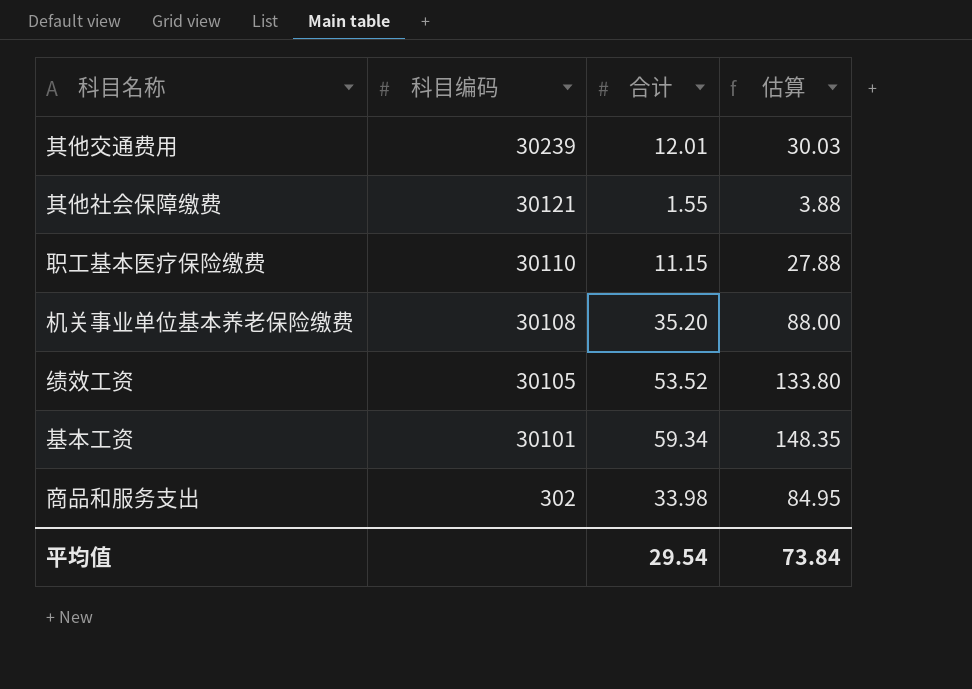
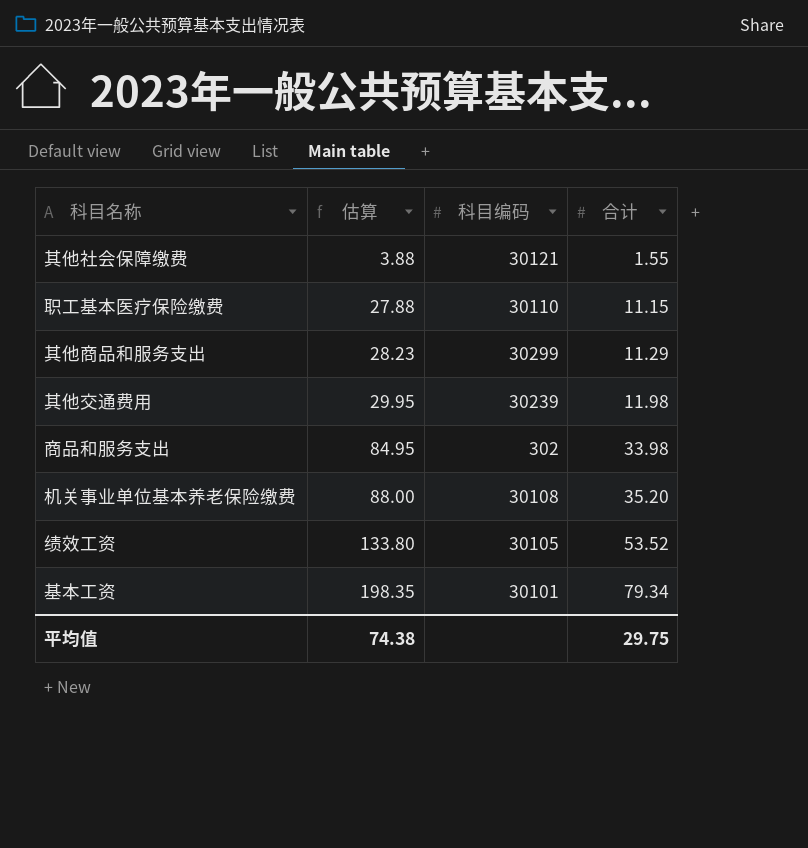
row order: 科目编码 descending -> 估算 ascending
column 估算 | position: 4 -> 2
row 其他商品和服务支出: none -> 28.23 | 30299 | 11.29
其他交通费用 | 估算: 30.03 -> 29.95
其他交通费用 | 合计: 12.01 -> 11.98
基本工资 | 估算: 148.35 -> 198.35
基本工资 | 合计: 59.34 -> 79.34
平均值 | 估算: 73.84 -> 74.38
平均值 | 合计: 29.54 -> 29.75

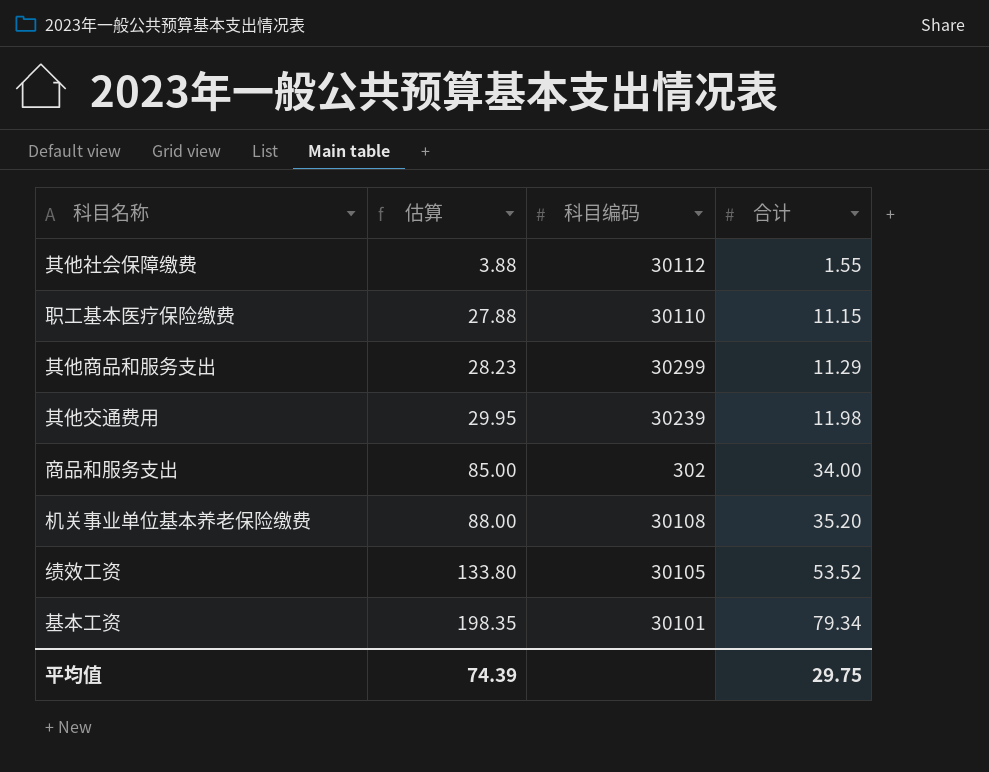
其他社会保障缴费 | 科目编码: 30121 -> 30112
商品和服务支出 | 估算: 84.95 -> 85.00
商品和服务支出 | 合计: 33.98 -> 34.00
平均值 | 估算: 74.38 -> 74.39

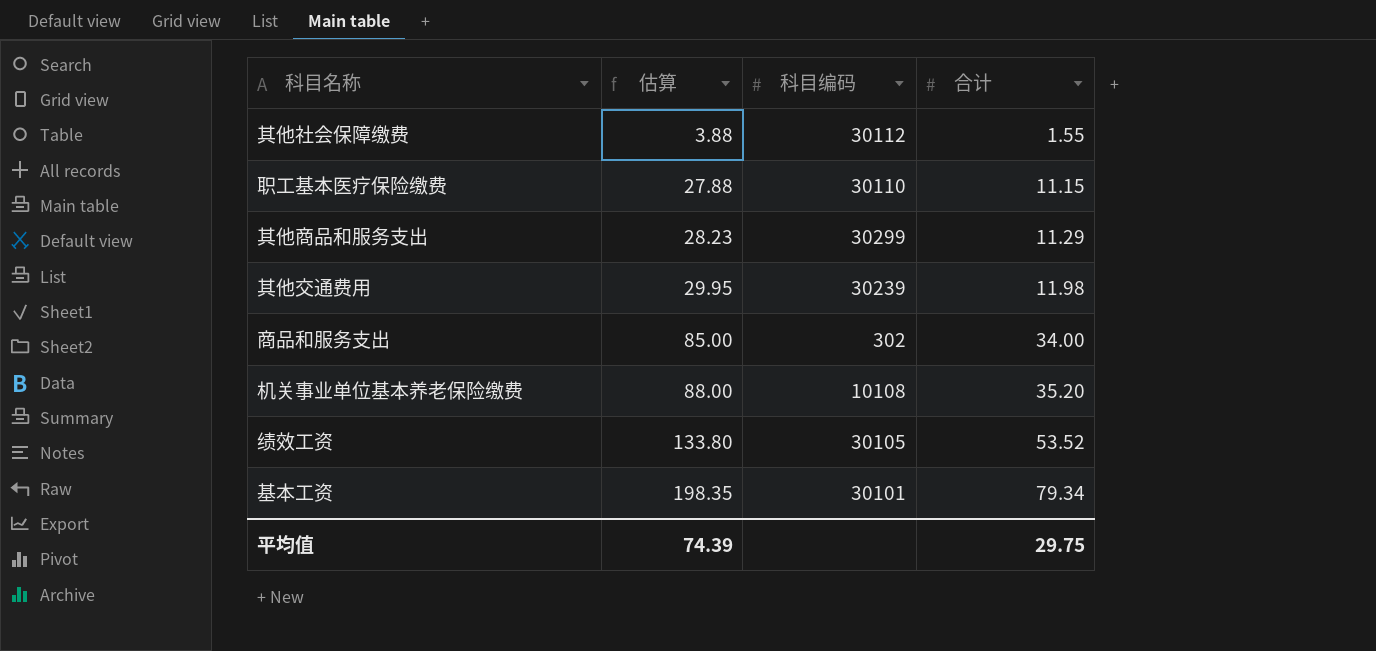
机关事业单位基本养老保险缴费 | 科目编码: 30108 -> 10108

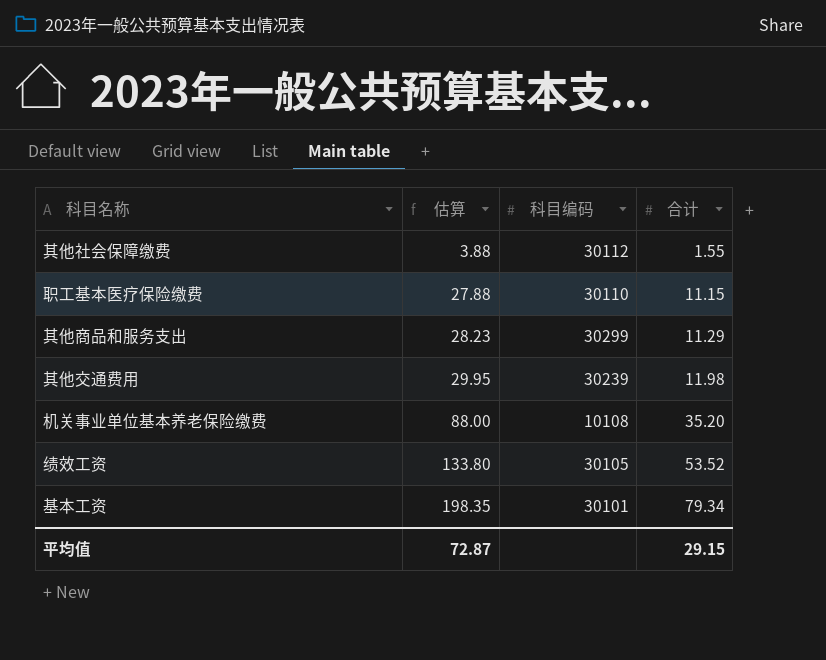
row 商品和服务支出: 85.00 | 302 | 34.00 -> none
平均值 | 估算: 74.39 -> 72.87
平均值 | 合计: 29.75 -> 29.15

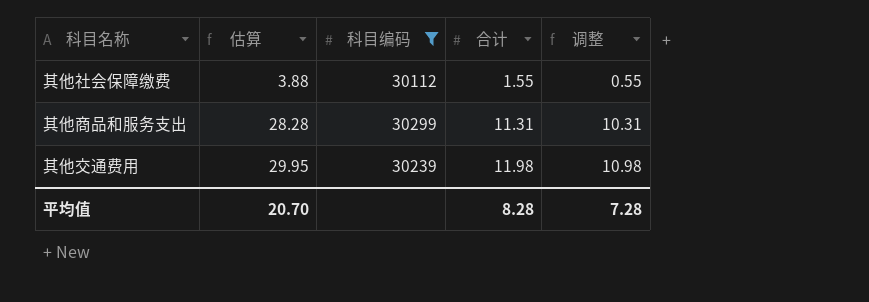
filter: none -> 科目编码 >= 30112
column 调整 | formula: none -> [合计] - 1
其他商品和服务支出 | 估算: 28.23 -> 28.28
其他商品和服务支出 | 合计: 11.29 -> 11.31
平均值 | 估算: 72.87 -> 20.70
平均值 | 合计: 29.15 -> 8.28

